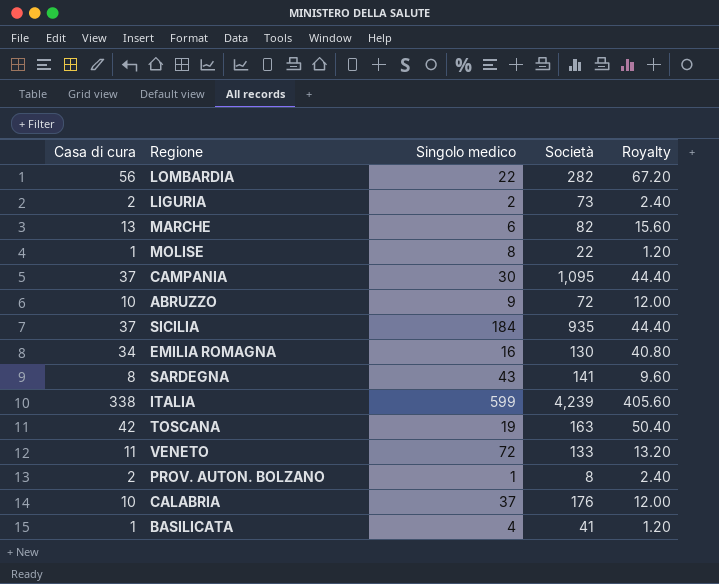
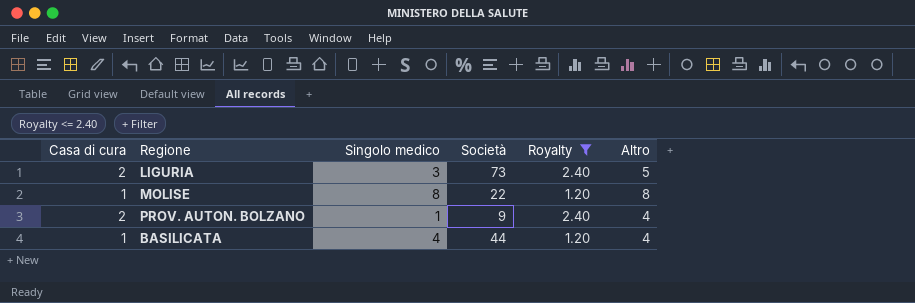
filter: none -> Royalty <= 2.40
column Altro | position: none -> 6
LIGURIA | Singolo medico: 2 -> 3
PROV. AUTON. BOLZANO | Società: 8 -> 9
BASILICATA | Società: 41 -> 44

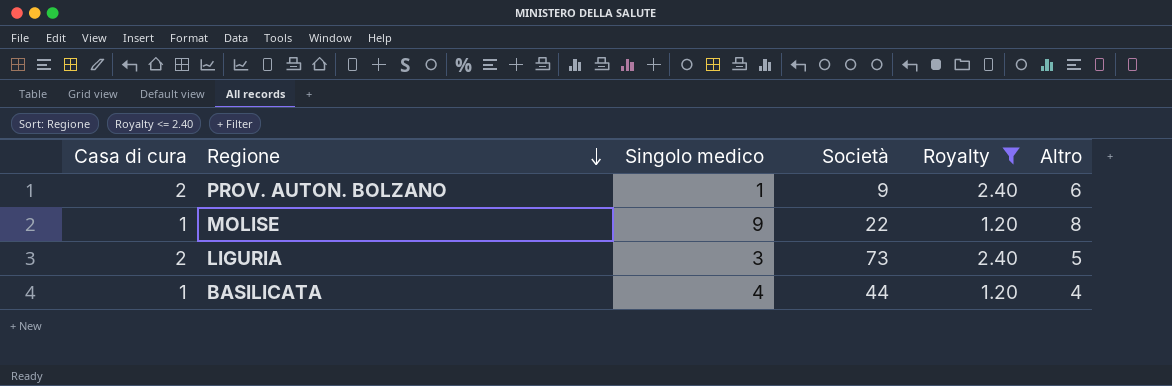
row order: none -> Regione descending
PROV. AUTON. BOLZANO | Altro: 4 -> 6
MOLISE | Singolo medico: 8 -> 9

